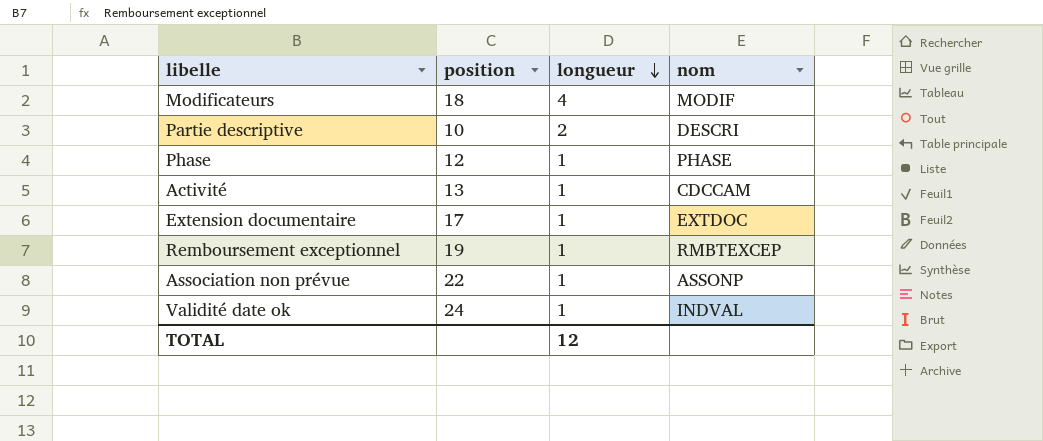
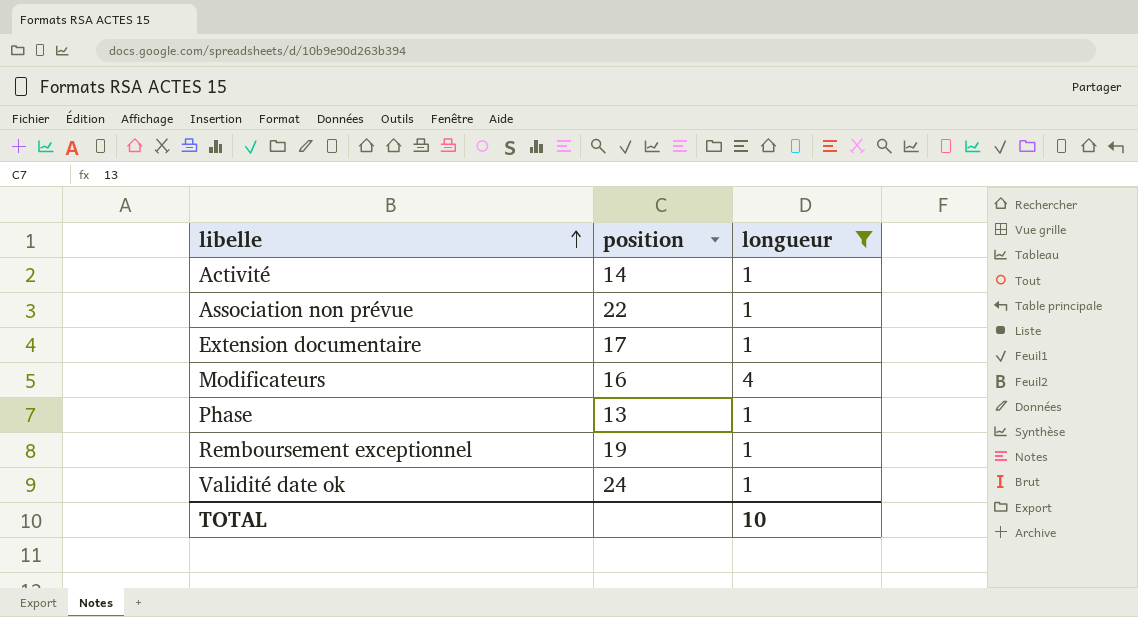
filter: none -> longueur != 2
row order: longueur descending -> libelle ascending
column nom | position: 4 -> none
Activité | position: 13 -> 14
Modificateurs | position: 18 -> 16
Phase | position: 12 -> 13
TOTAL | longueur: 12 -> 10

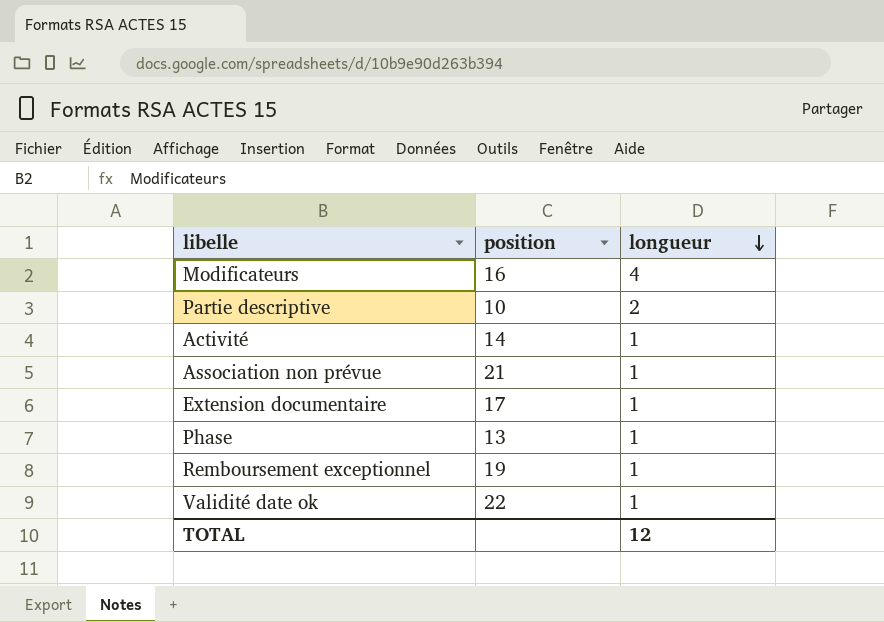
filter: longueur != 2 -> none
row order: libelle ascending -> longueur descending
Association non prévue | position: 22 -> 21
Validité date ok | position: 24 -> 22
TOTAL | longueur: 10 -> 12

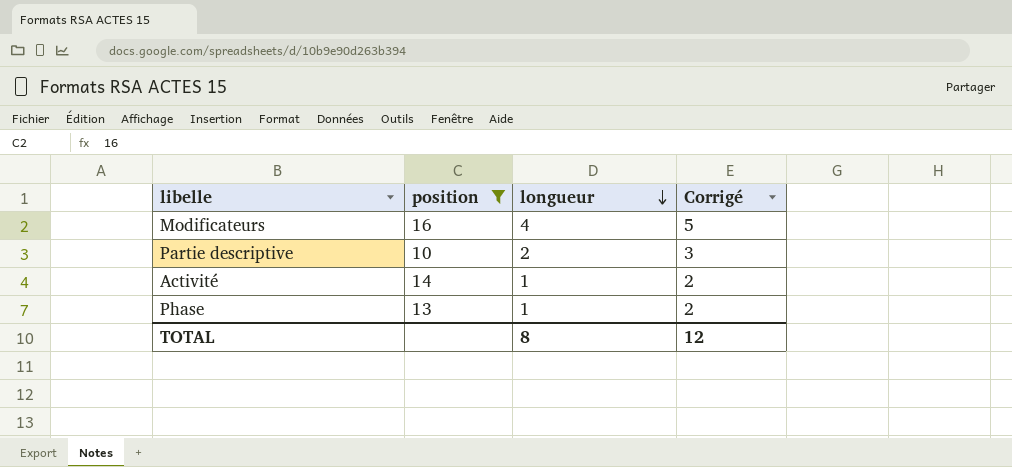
filter: none -> position <= 16
column Corrigé | formula: none -> [longueur] + 1
TOTAL | longueur: 12 -> 8

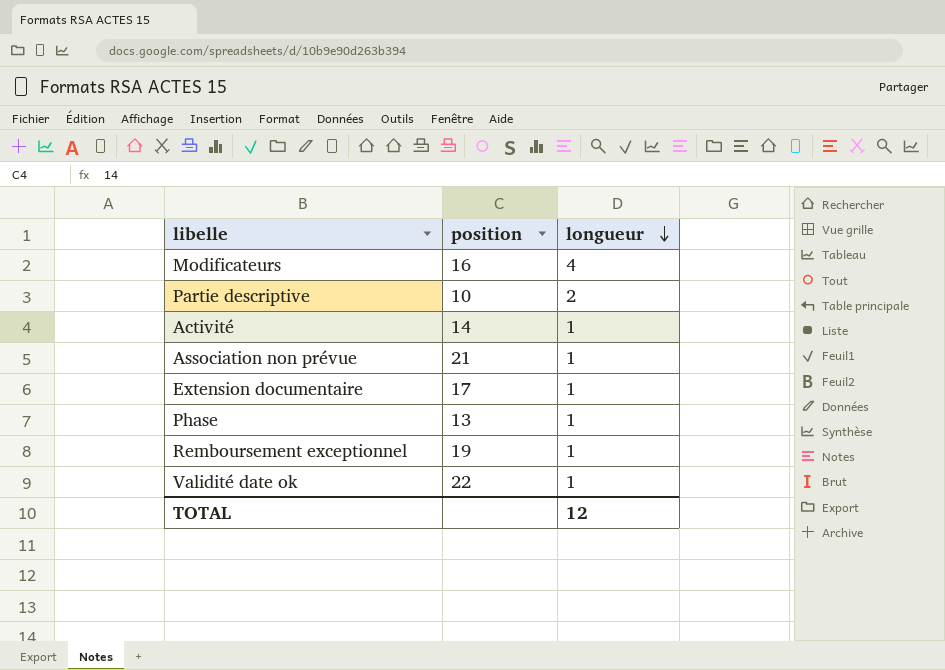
filter: position <= 16 -> none
column Corrigé | formula: [longueur] + 1 -> none
TOTAL | longueur: 8 -> 12

